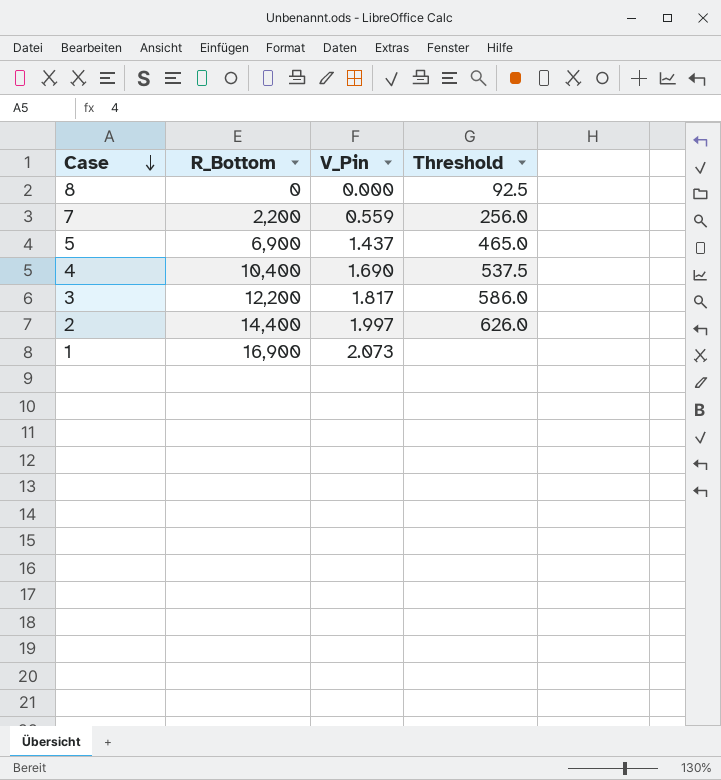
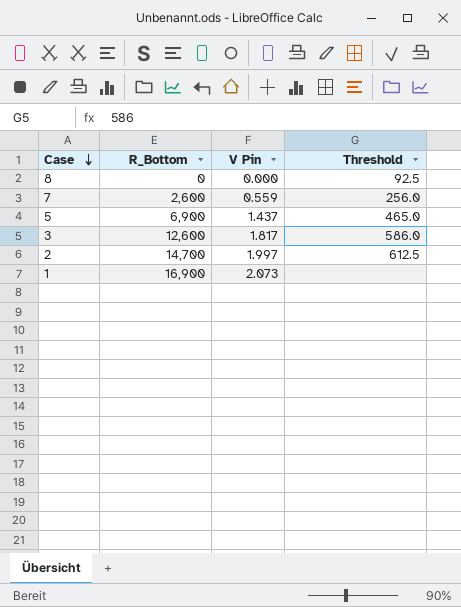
column name: V_Pin -> V Pin
row 4: 10,400 | 1.690 | 537.5 -> none
7 | R_Bottom: 2,200 -> 2,600
3 | R_Bottom: 12,200 -> 12,600
2 | R_Bottom: 14,400 -> 14,700
2 | Threshold: 626.0 -> 612.5

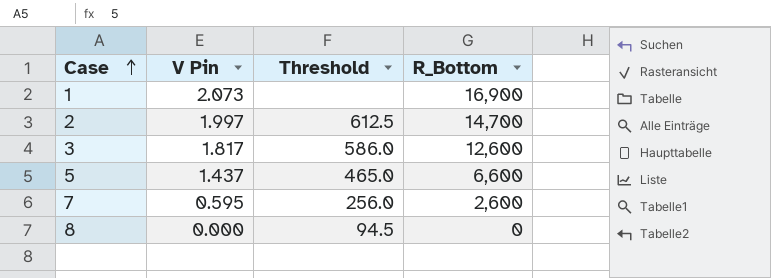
row order: Case descending -> Case ascending
column R_Bottom | position: 2 -> 4
5 | R_Bottom: 6,900 -> 6,600
7 | V Pin: 0.559 -> 0.595
8 | Threshold: 92.5 -> 94.5

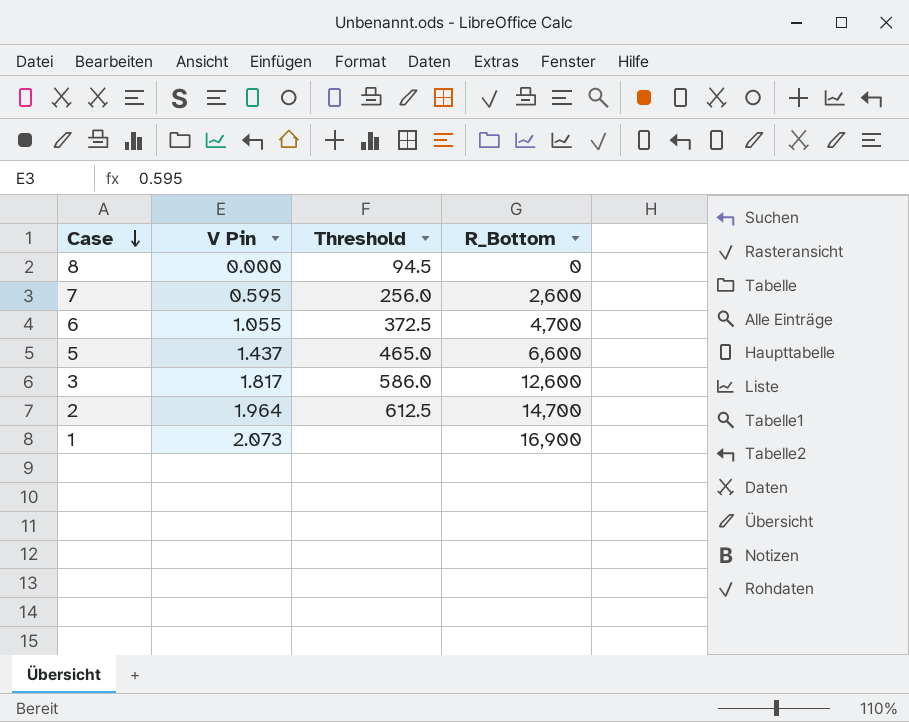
row order: Case ascending -> Case descending
row 6: none -> 1.055 | 372.5 | 4,700
2 | V Pin: 1.997 -> 1.964

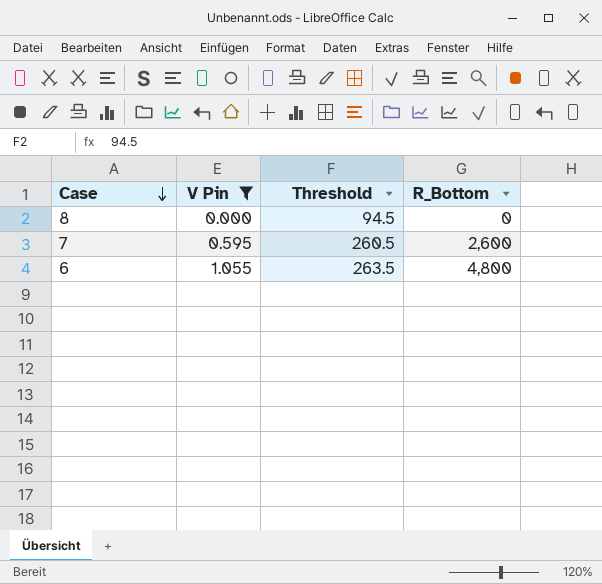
filter: none -> V Pin <= 1.055
7 | Threshold: 256.0 -> 260.5
6 | Threshold: 372.5 -> 263.5
6 | R_Bottom: 4,700 -> 4,800

